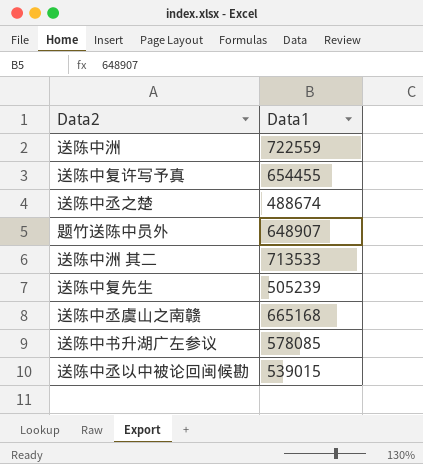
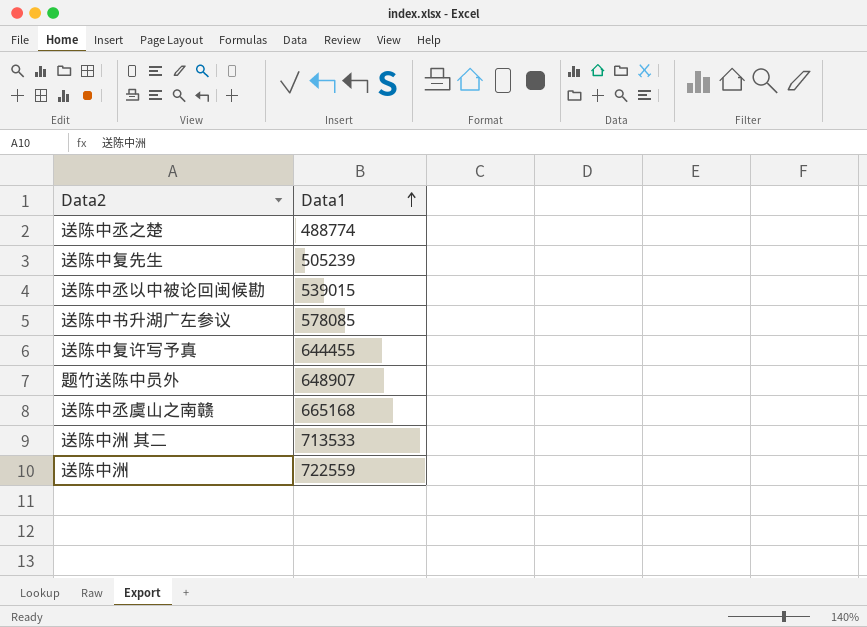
row order: none -> Data1 ascending
送陈中丞之楚 | Data1: 488674 -> 488774
送陈中复许写予真 | Data1: 654455 -> 644455

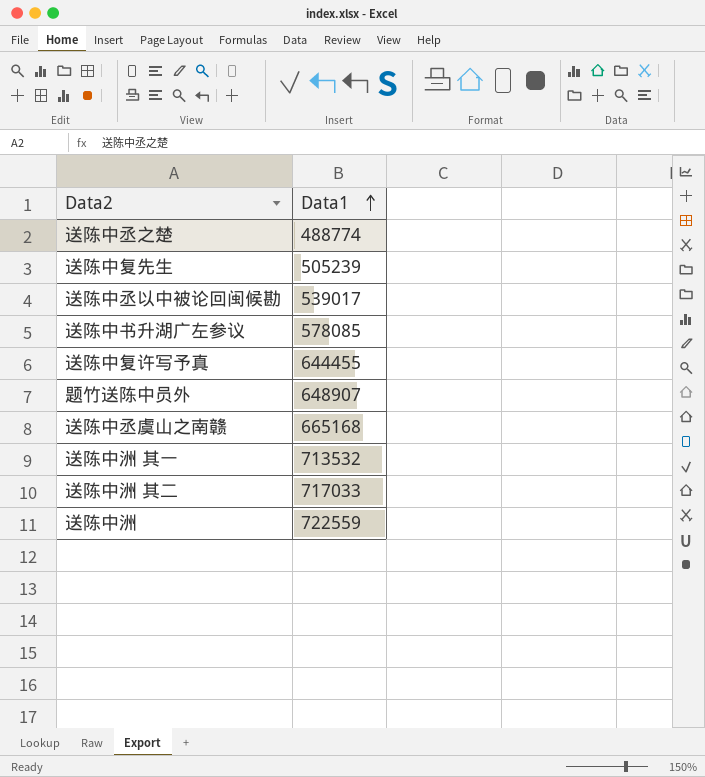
送陈中丞以中被论回闽候勘 | Data1: 539015 -> 539017
row 送陈中洲 其一: none -> 713532
送陈中洲 其二 | Data1: 713533 -> 717033

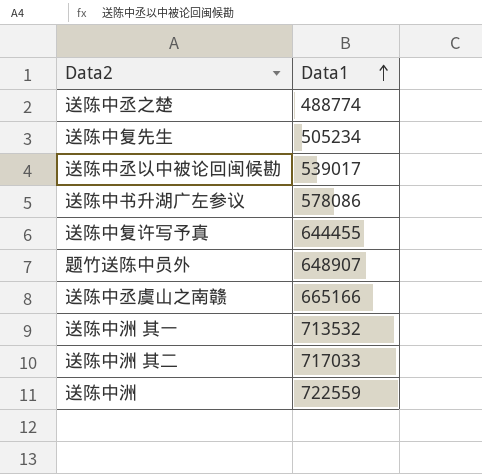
送陈中复先生 | Data1: 505239 -> 505234
送陈中书升湖广左参议 | Data1: 578085 -> 578086
送陈中丞虞山之南赣 | Data1: 665168 -> 665166

